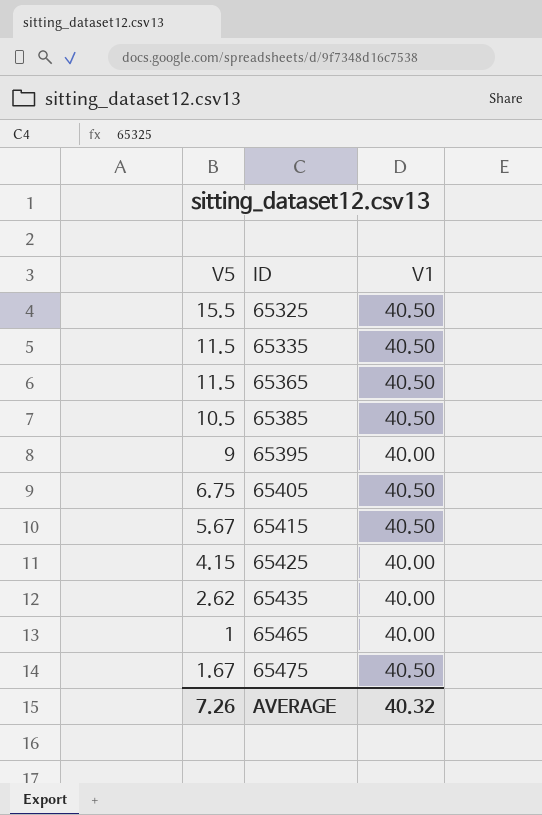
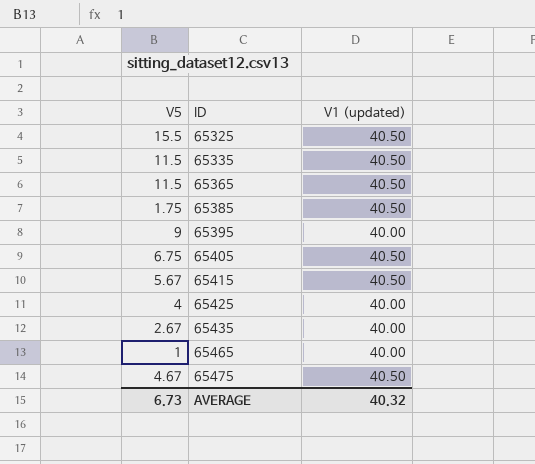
column name: V1 -> V1 (updated)
65385 | V5: 10.5 -> 1.75
65425 | V5: 4.15 -> 4
65435 | V5: 2.62 -> 2.67
65475 | V5: 1.67 -> 4.67
AVERAGE | V5: 7.26 -> 6.73

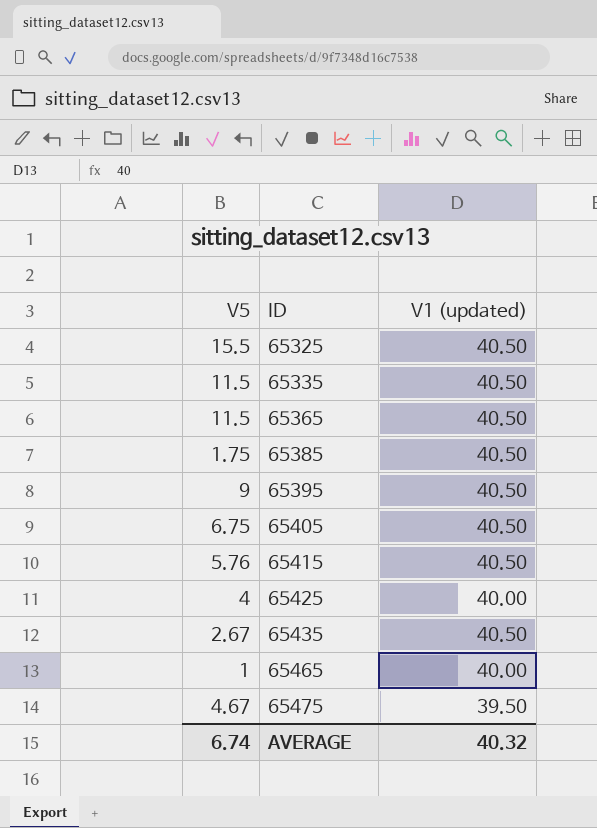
65395 | V1 (updated): 40.00 -> 40.50
65415 | V5: 5.67 -> 5.76
65435 | V1 (updated): 40.00 -> 40.50
65475 | V1 (updated): 40.50 -> 39.50
AVERAGE | V5: 6.73 -> 6.74

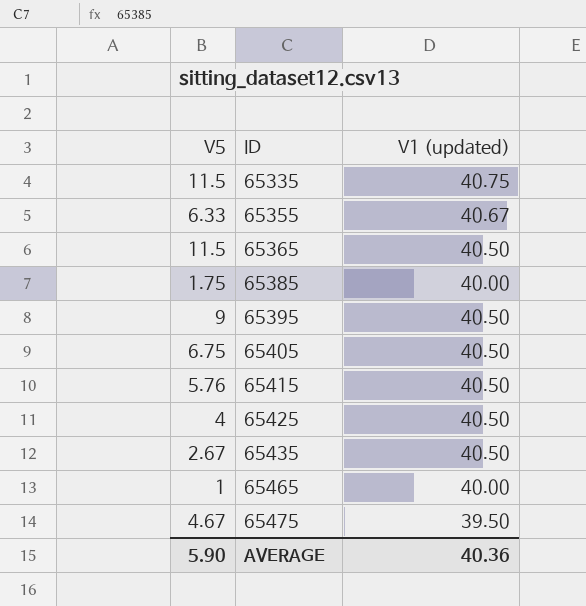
row 65325: 15.5 | 40.50 -> none
65335 | V1 (updated): 40.50 -> 40.75
row 65355: none -> 6.33 | 40.67
65385 | V1 (updated): 40.50 -> 40.00
65425 | V1 (updated): 40.00 -> 40.50
AVERAGE | V5: 6.74 -> 5.90
AVERAGE | V1 (updated): 40.32 -> 40.36

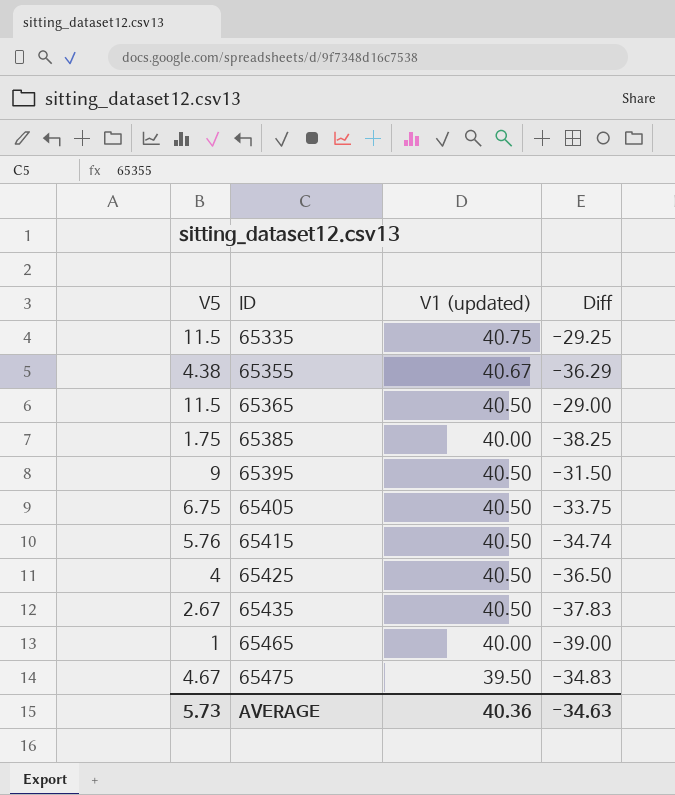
column Diff | formula: none -> [V5] - [V1 (updated)]
65355 | V5: 6.33 -> 4.38
AVERAGE | V5: 5.90 -> 5.73

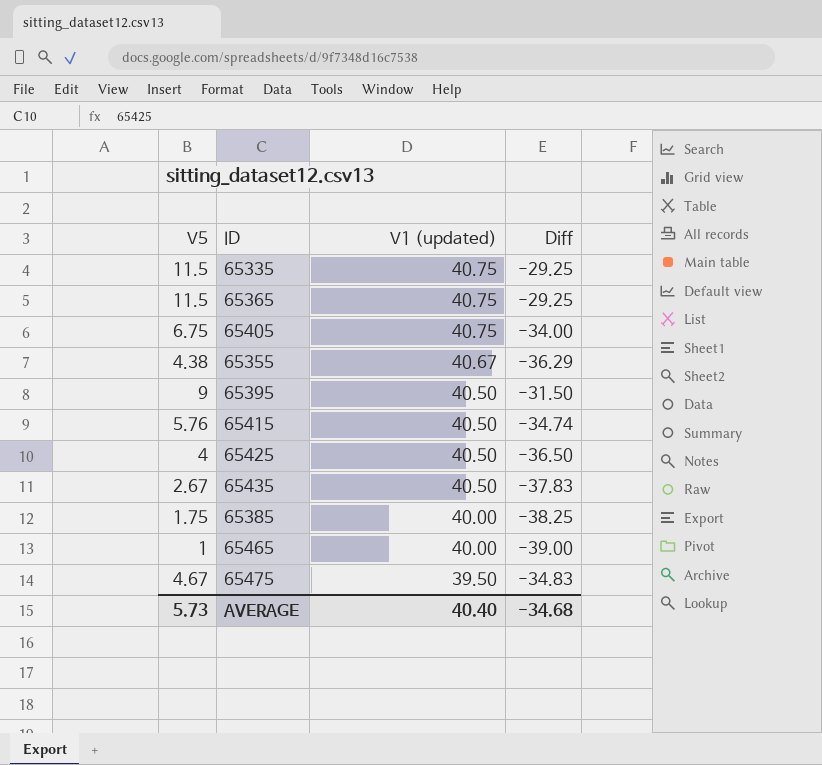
row order: ID ascending -> V1 (updated) descending
65365 | V1 (updated): 40.50 -> 40.75
65365 | Diff: -29.00 -> -29.25
65405 | V1 (updated): 40.50 -> 40.75
65405 | Diff: -33.75 -> -34.00
AVERAGE | V1 (updated): 40.36 -> 40.40
AVERAGE | Diff: -34.63 -> -34.68

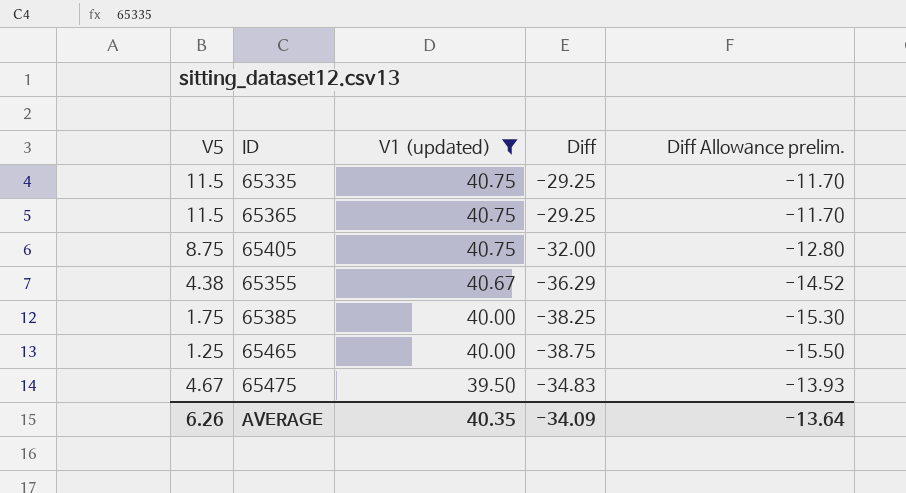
filter: none -> V1 (updated) != 40.50
column Diff Allowance prelim. | formula: none -> [Diff] * 0.4
65405 | V5: 6.75 -> 8.75
65405 | Diff: -34.00 -> -32.00
65465 | V5: 1 -> 1.25
65465 | Diff: -39.00 -> -38.75
AVERAGE | V5: 5.73 -> 6.26
AVERAGE | V1 (updated): 40.40 -> 40.35
AVERAGE | Diff: -34.68 -> -34.09

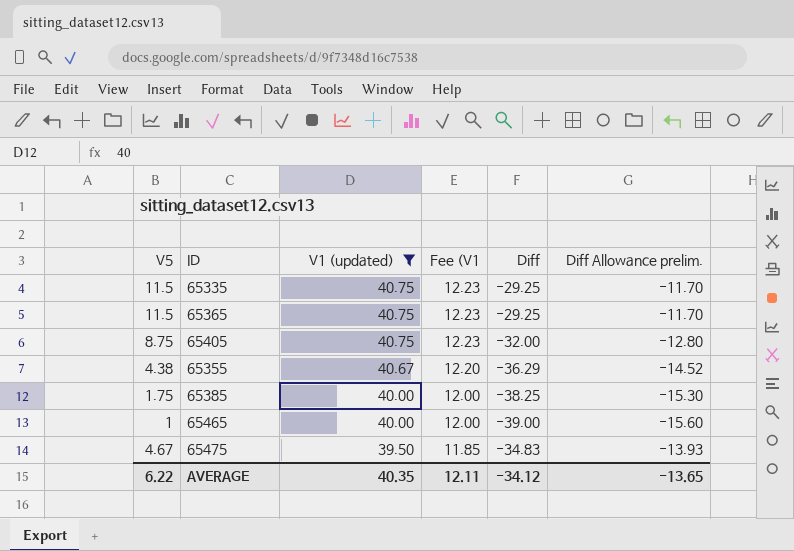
column Fee (V1 | formula: none -> [V1 (updated)] * 0.3
65465 | V5: 1.25 -> 1
65465 | Diff: -38.75 -> -39.00
65465 | Diff Allowance prelim.: -15.50 -> -15.60
AVERAGE | V5: 6.26 -> 6.22
AVERAGE | Diff: -34.09 -> -34.12
AVERAGE | Diff Allowance prelim.: -13.64 -> -13.65

